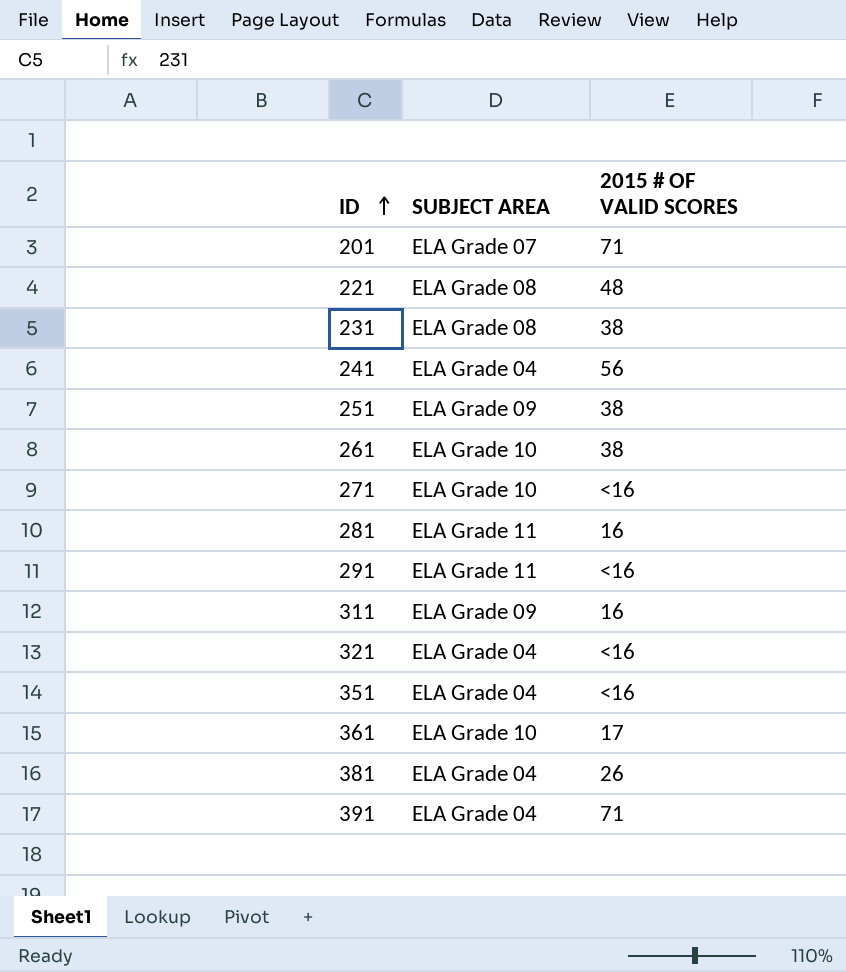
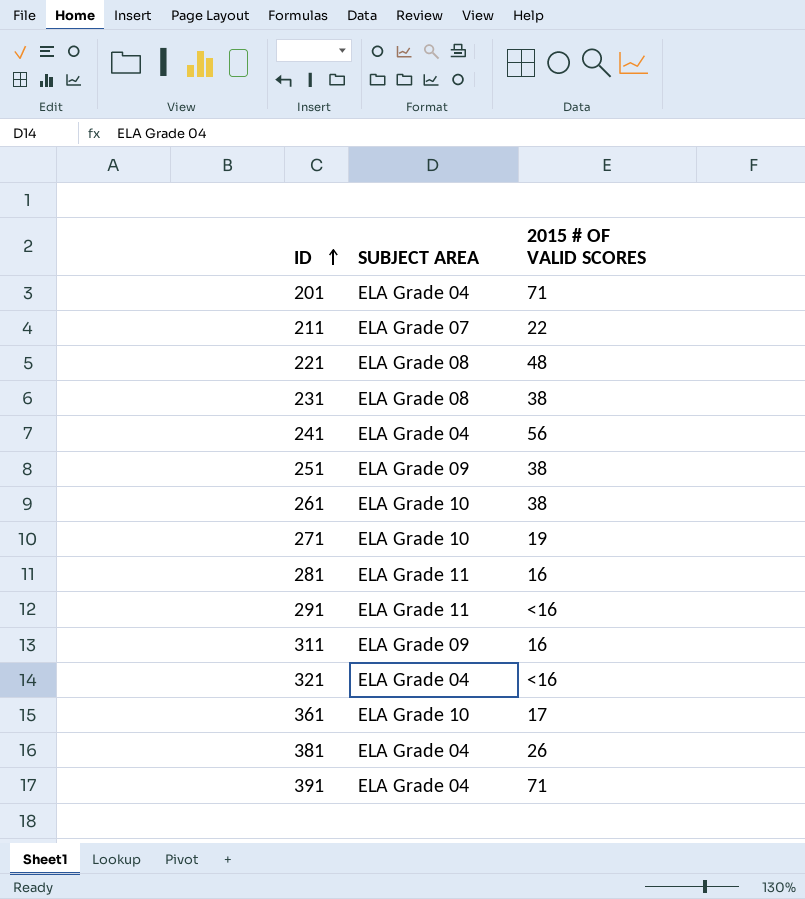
row 351: ELA Grade 04 | <16 -> none
201 | SUBJECT AREA: ELA Grade 07 -> ELA Grade 04
row 211: none -> ELA Grade 07 | 22
271 | 2015 # OF VALID SCORES: <16 -> 19

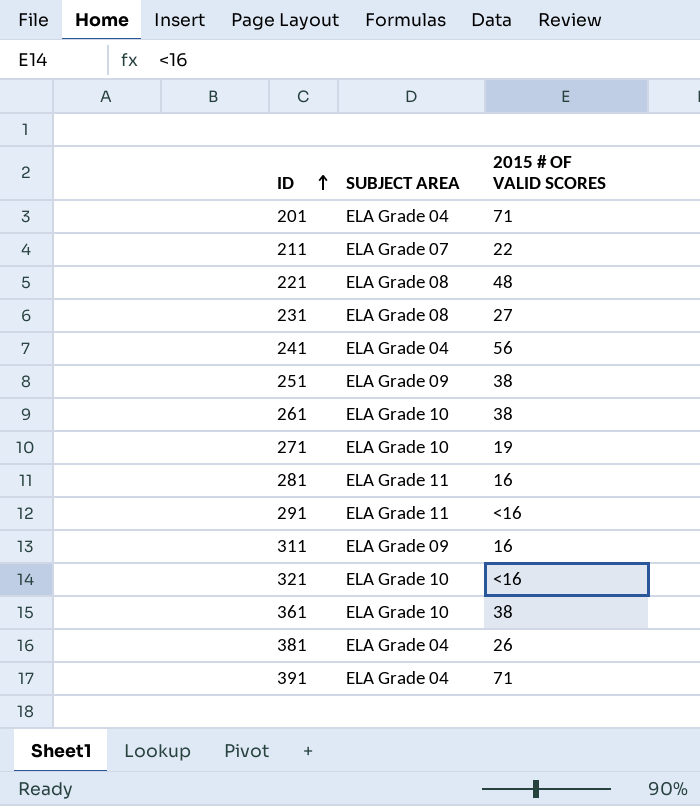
231 | 2015 # OF VALID SCORES: 38 -> 27
321 | SUBJECT AREA: ELA Grade 04 -> ELA Grade 10
361 | 2015 # OF VALID SCORES: 17 -> 38

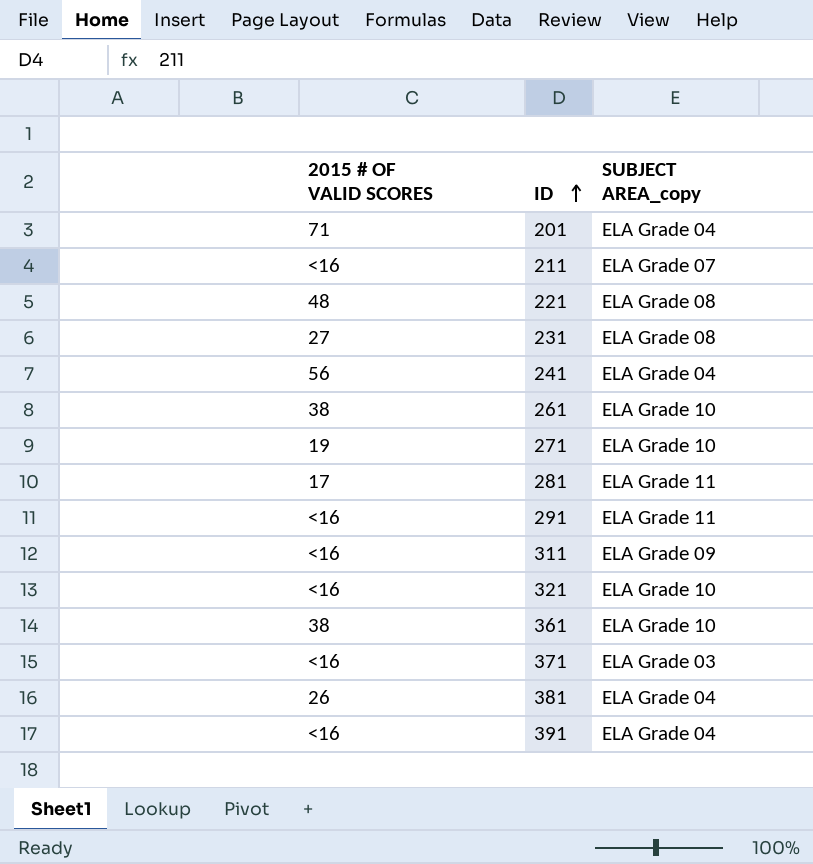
column 2015 # OF VALID SCORES | position: 3 -> 1
column name: SUBJECT AREA -> SUBJECT AREA_copy
row 251: ELA Grade 09 | 38 -> none
211 | 2015 # OF VALID SCORES: 22 -> <16
281 | 2015 # OF VALID SCORES: 16 -> 17
311 | 2015 # OF VALID SCORES: 16 -> <16
row 371: none -> <16 | ELA Grade 03
391 | 2015 # OF VALID SCORES: 71 -> <16

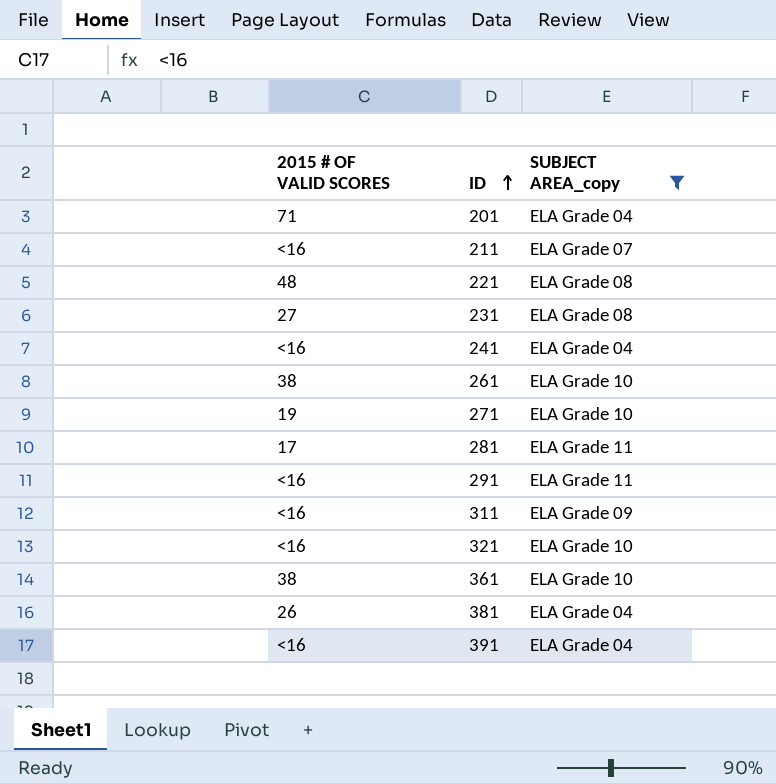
filter: none -> SUBJECT AREA_copy != ELA Grade 03
241 | 2015 # OF VALID SCORES: 56 -> <16

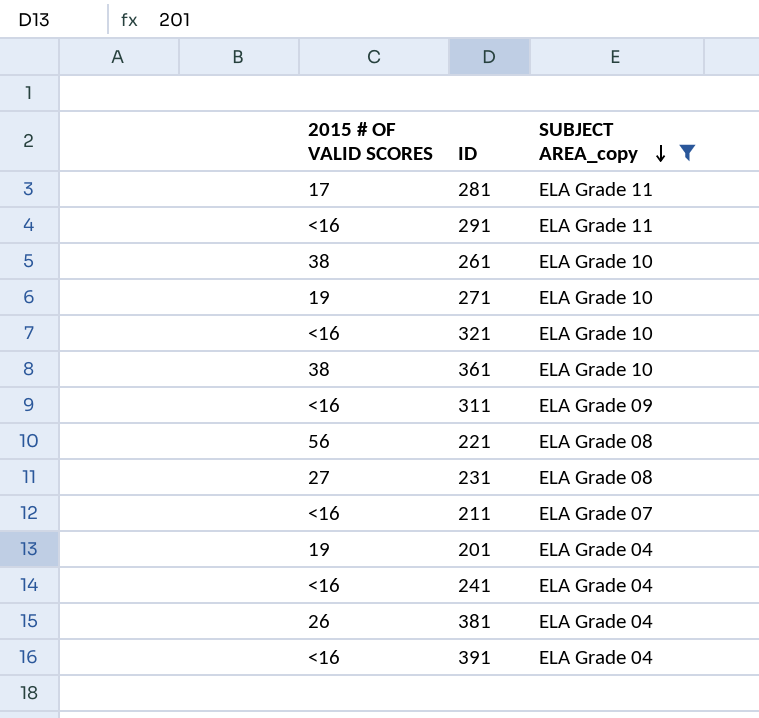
row order: ID ascending -> SUBJECT AREA_copy descending
221 | 2015 # OF VALID SCORES: 48 -> 56
201 | 2015 # OF VALID SCORES: 71 -> 19

